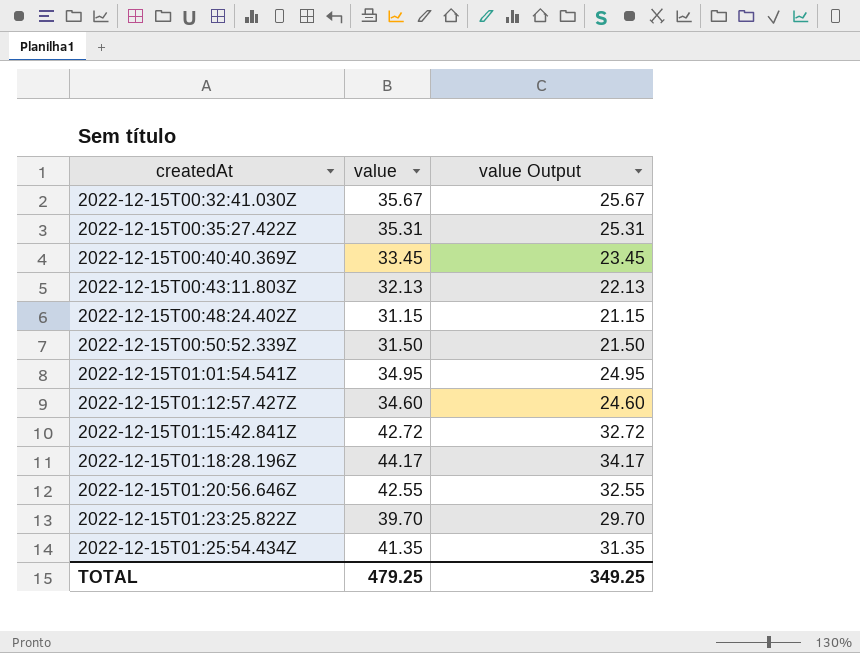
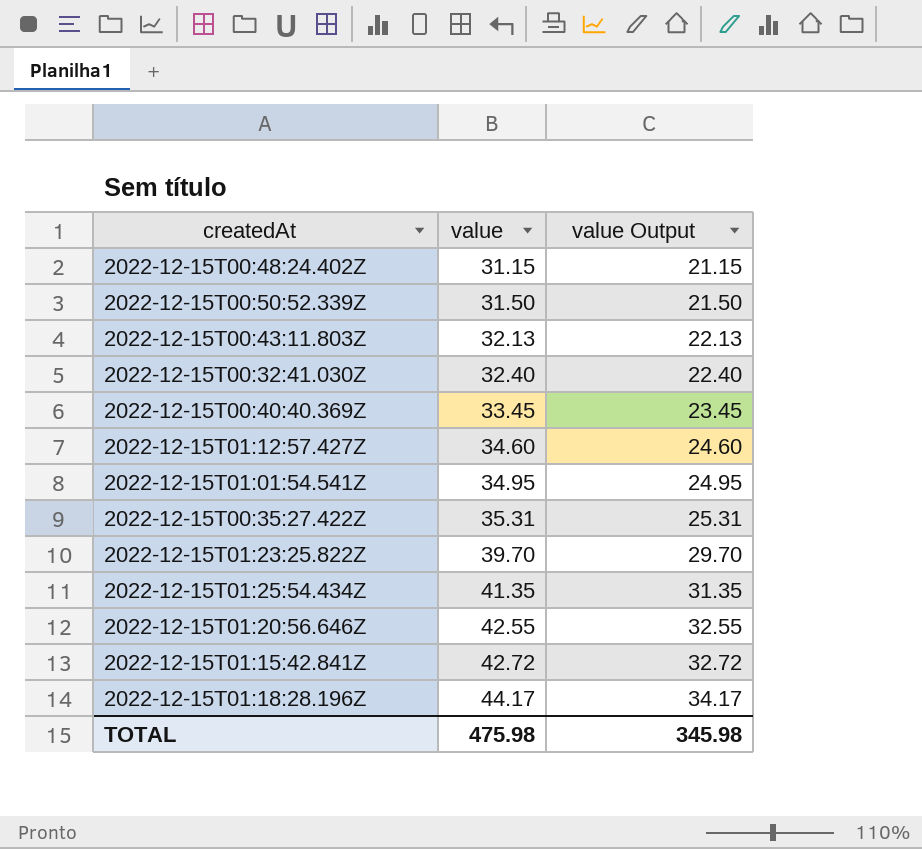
row order: createdAt ascending -> value ascending
2022-12-15T00:32:41.030Z | value: 35.67 -> 32.40
2022-12-15T00:32:41.030Z | value Output: 25.67 -> 22.40
TOTAL | value: 479.25 -> 475.98
TOTAL | value Output: 349.25 -> 345.98

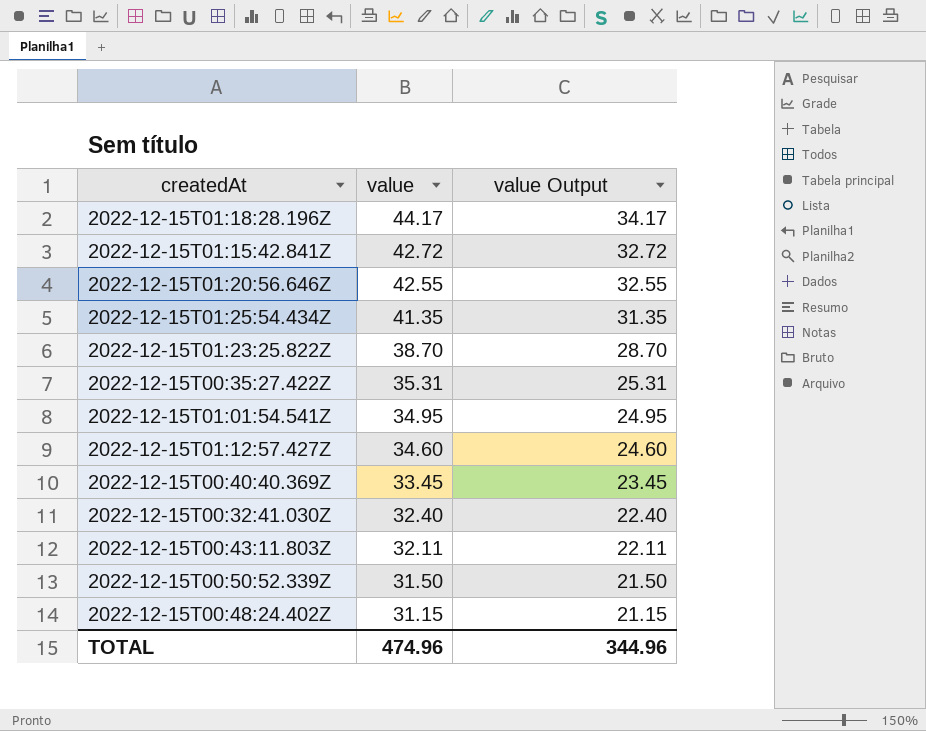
row order: value ascending -> value descending
2022-12-15T01:23:25.822Z | value: 39.70 -> 38.70
2022-12-15T01:23:25.822Z | value Output: 29.70 -> 28.70
2022-12-15T00:43:11.803Z | value: 32.13 -> 32.11
2022-12-15T00:43:11.803Z | value Output: 22.13 -> 22.11
TOTAL | value: 475.98 -> 474.96
TOTAL | value Output: 345.98 -> 344.96

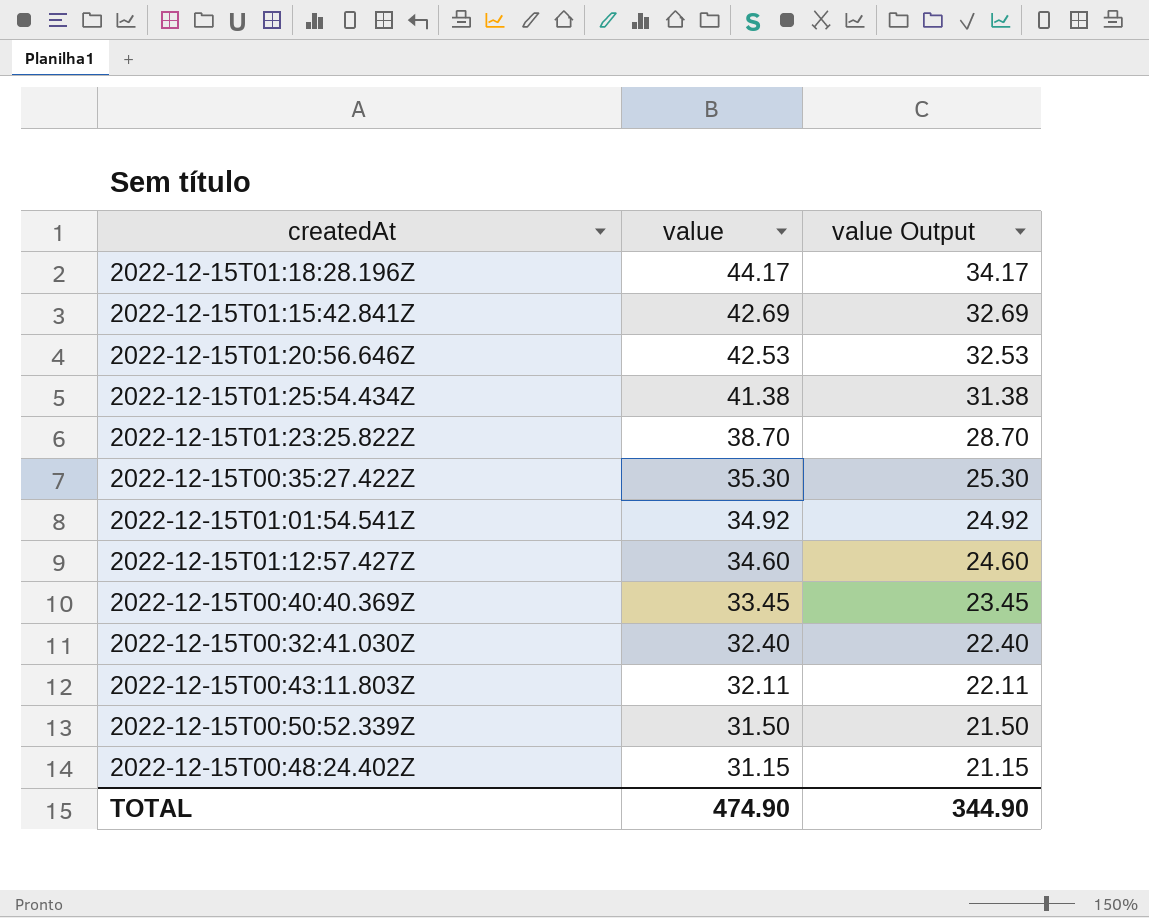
2022-12-15T01:15:42.841Z | value: 42.72 -> 42.69
2022-12-15T01:15:42.841Z | value Output: 32.72 -> 32.69
2022-12-15T01:20:56.646Z | value: 42.55 -> 42.53
2022-12-15T01:20:56.646Z | value Output: 32.55 -> 32.53
2022-12-15T01:25:54.434Z | value: 41.35 -> 41.38
2022-12-15T01:25:54.434Z | value Output: 31.35 -> 31.38
2022-12-15T00:35:27.422Z | value: 35.31 -> 35.30
2022-12-15T00:35:27.422Z | value Output: 25.31 -> 25.30
2022-12-15T01:01:54.541Z | value: 34.95 -> 34.92
2022-12-15T01:01:54.541Z | value Output: 24.95 -> 24.92
TOTAL | value: 474.96 -> 474.90
TOTAL | value Output: 344.96 -> 344.90

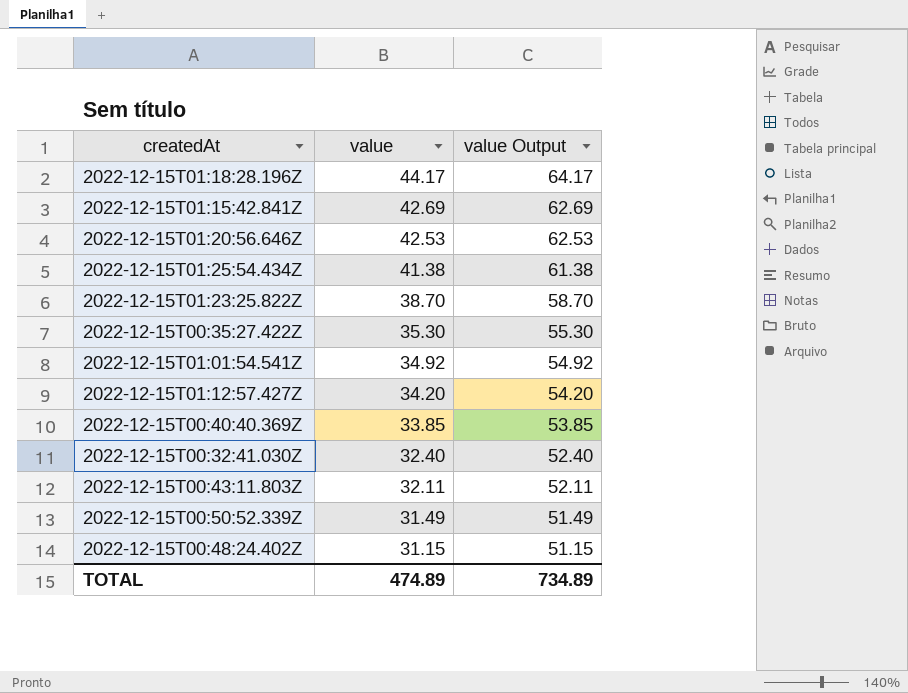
column value Output | formula: [value] - 10 -> [value] + 20
2022-12-15T01:12:57.427Z | value: 34.60 -> 34.20
2022-12-15T00:40:40.369Z | value: 33.45 -> 33.85
2022-12-15T00:50:52.339Z | value: 31.50 -> 31.49
TOTAL | value: 474.90 -> 474.89
TOTAL | value Output: 344.90 -> 734.89

